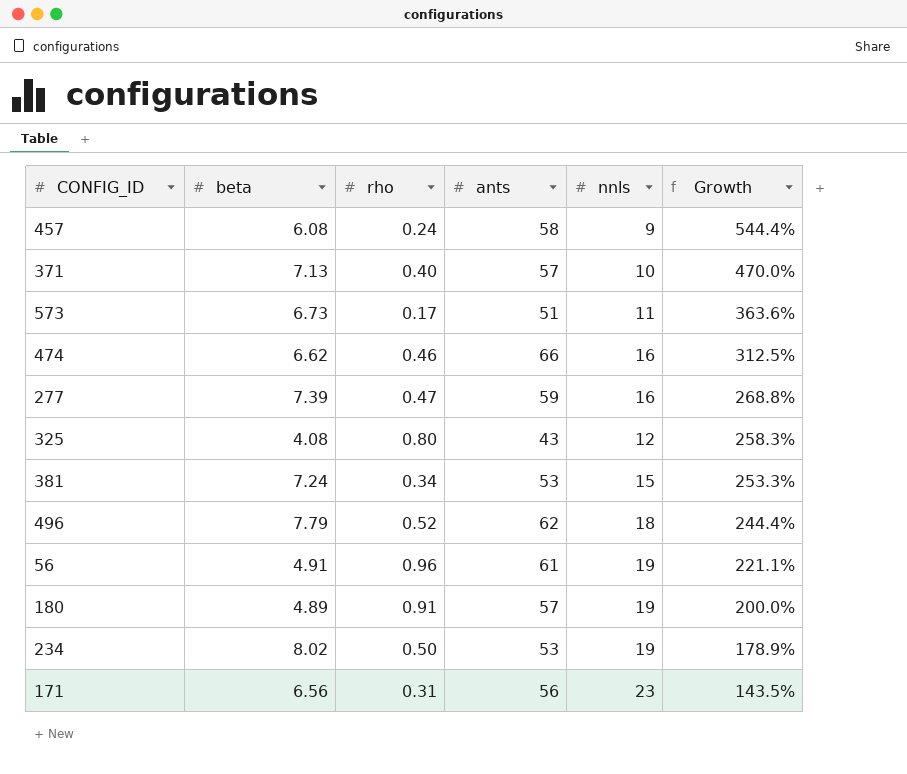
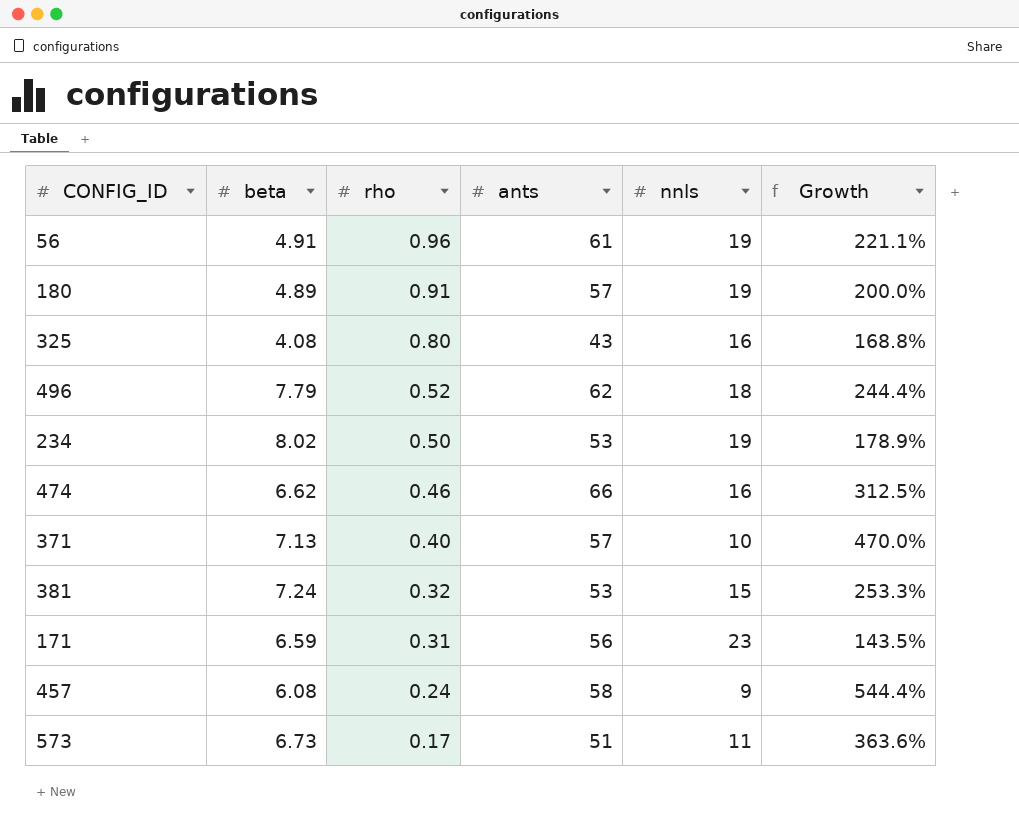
row order: Growth descending -> rho descending
row 277: 7.39 | 0.47 | 59 | 16 | 268.8% -> none
325 | nnls: 12 -> 16
325 | Growth: 258.3% -> 168.8%
381 | rho: 0.34 -> 0.32
171 | beta: 6.56 -> 6.59

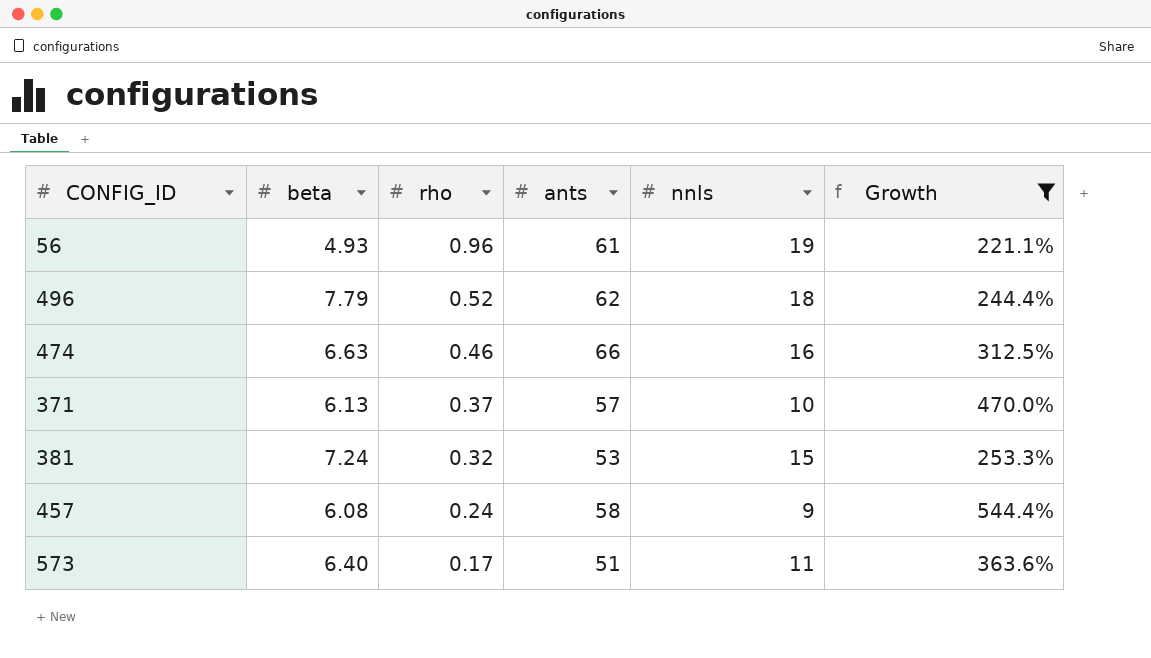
filter: none -> Growth >= 221.1%
56 | beta: 4.91 -> 4.93
474 | beta: 6.62 -> 6.63
371 | beta: 7.13 -> 6.13
371 | rho: 0.40 -> 0.37
573 | beta: 6.73 -> 6.40

